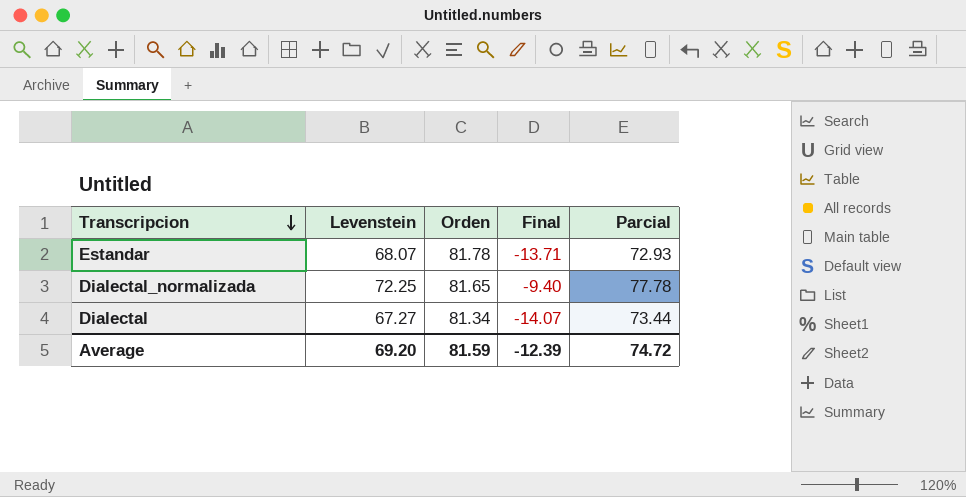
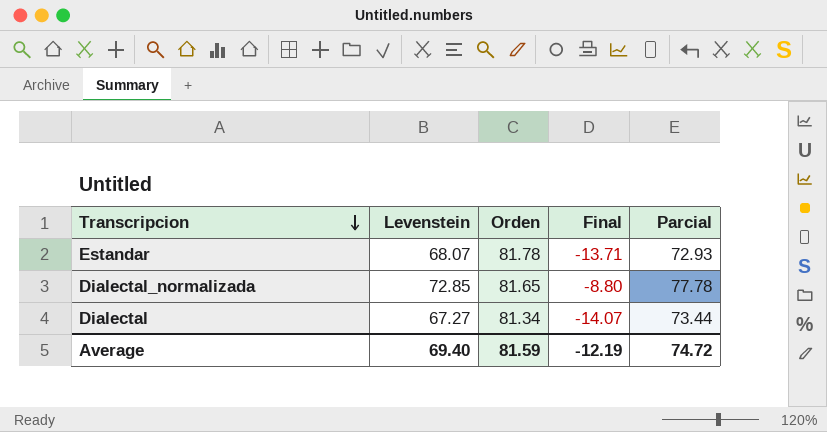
Dialectal_normalizada | Levenstein: 72.25 -> 72.85
Dialectal_normalizada | Final: -9.40 -> -8.80
Average | Levenstein: 69.20 -> 69.40
Average | Final: -12.39 -> -12.19

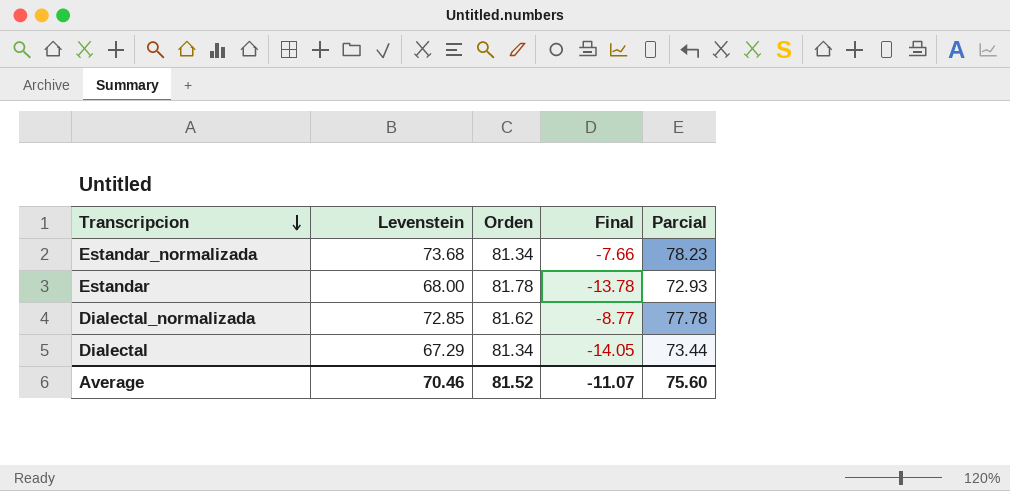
row Estandar_normalizada: none -> 73.68 | 81.34 | -7.66 | 78.23
Estandar | Levenstein: 68.07 -> 68.00
Estandar | Final: -13.71 -> -13.78
Dialectal_normalizada | Orden: 81.65 -> 81.62
Dialectal_normalizada | Final: -8.80 -> -8.77
Dialectal | Levenstein: 67.27 -> 67.29
Dialectal | Final: -14.07 -> -14.05
Average | Levenstein: 69.40 -> 70.46
Average | Orden: 81.59 -> 81.52
Average | Final: -12.19 -> -11.07
Average | Parcial: 74.72 -> 75.60

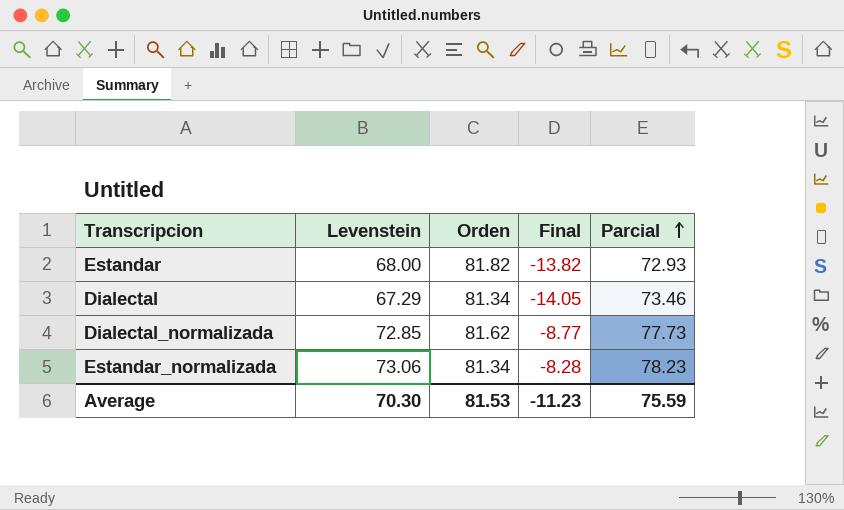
row order: Transcripcion descending -> Parcial ascending
Estandar | Orden: 81.78 -> 81.82
Estandar | Final: -13.78 -> -13.82
Dialectal | Parcial: 73.44 -> 73.46
Dialectal_normalizada | Parcial: 77.78 -> 77.73
Estandar_normalizada | Levenstein: 73.68 -> 73.06
Estandar_normalizada | Final: -7.66 -> -8.28
Average | Levenstein: 70.46 -> 70.30
Average | Orden: 81.52 -> 81.53
Average | Final: -11.07 -> -11.23
Average | Parcial: 75.60 -> 75.59

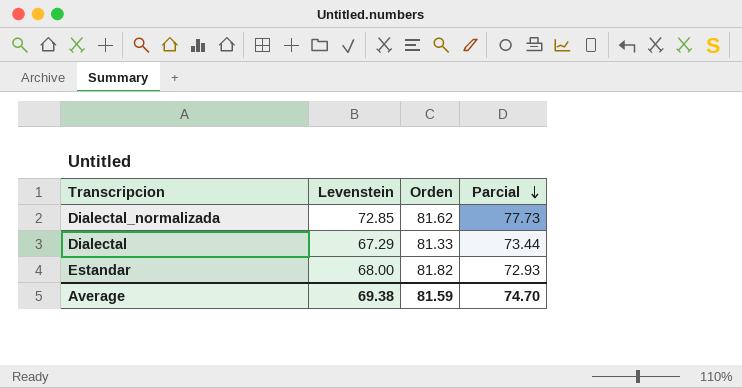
row order: Parcial ascending -> Parcial descending
column Final | formula: [Levenstein] - [Orden] -> none
row Estandar_normalizada: 73.06 | 81.34 | -8.28 | 78.23 -> none
Dialectal | Orden: 81.34 -> 81.33
Dialectal | Parcial: 73.46 -> 73.44
Average | Levenstein: 70.30 -> 69.38
Average | Orden: 81.53 -> 81.59
Average | Parcial: 75.59 -> 74.70

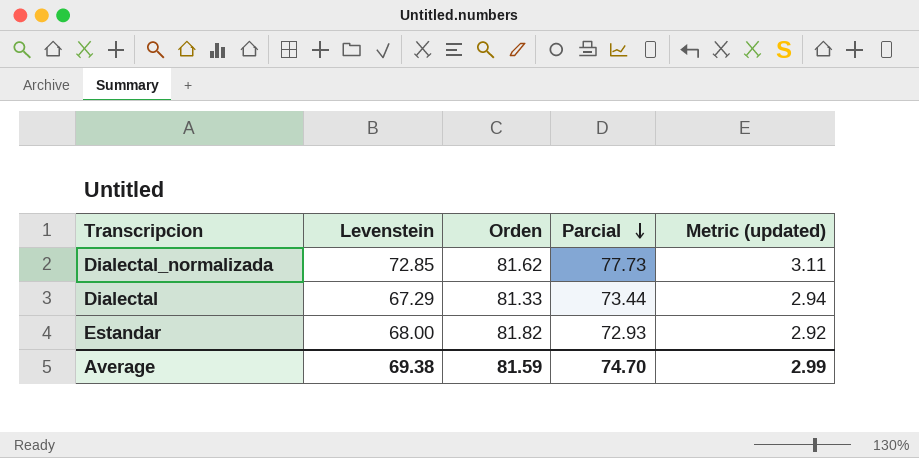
column Metric (updated) | formula: none -> [Parcial] * 0.04

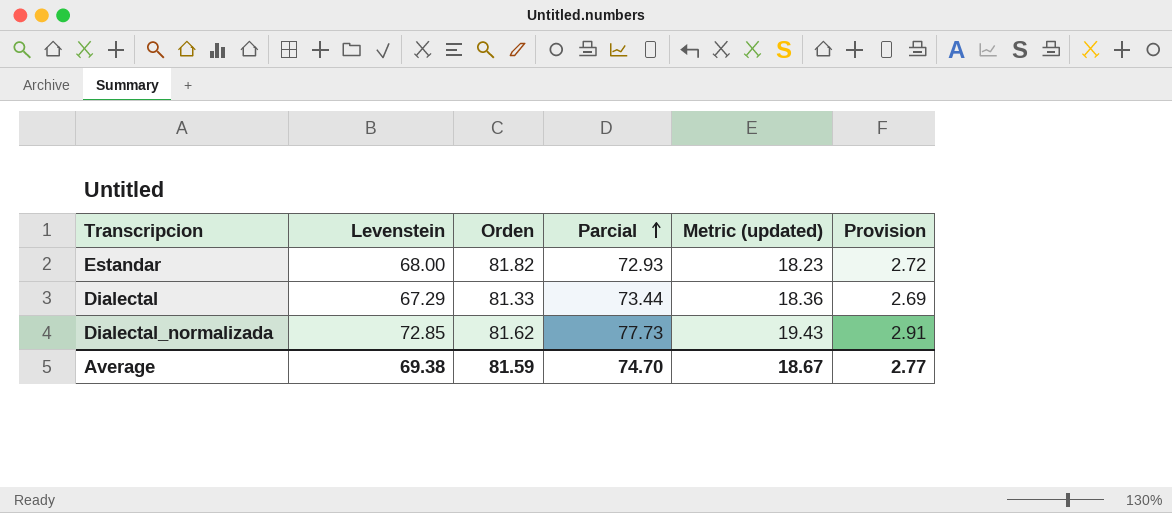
row order: Parcial descending -> Parcial ascending
column Metric (updated) | formula: [Parcial] * 0.04 -> [Parcial] * 0.25
column Provision | formula: none -> [Levenstein] * 0.04
Average | Metric (updated): 2.99 -> 18.67

